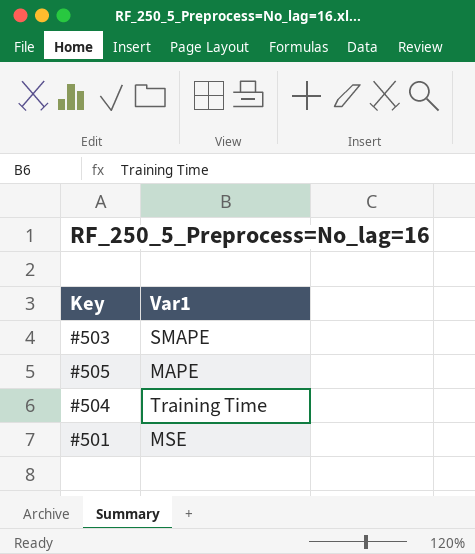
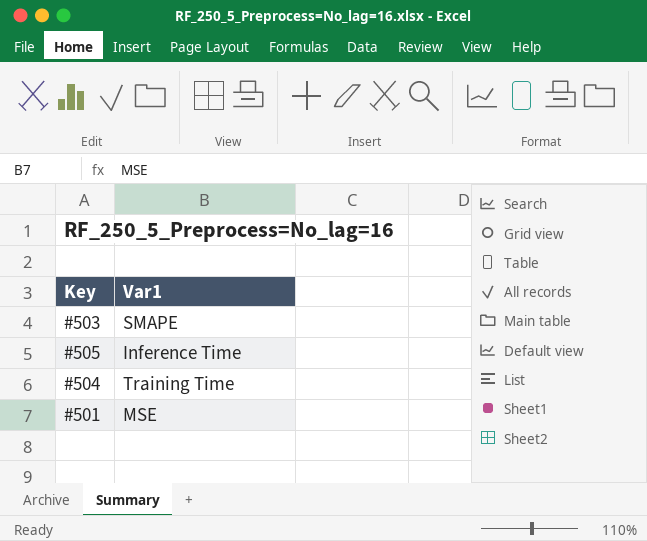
#505 | Var1: MAPE -> Inference Time

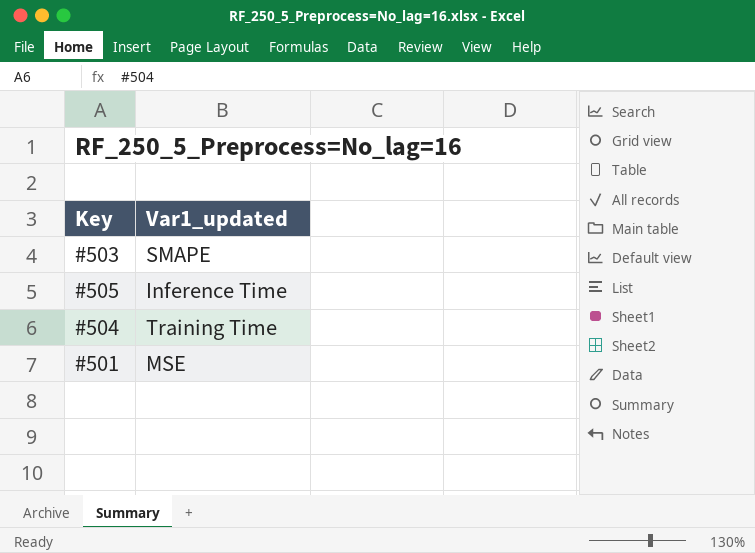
column name: Var1 -> Var1_updated

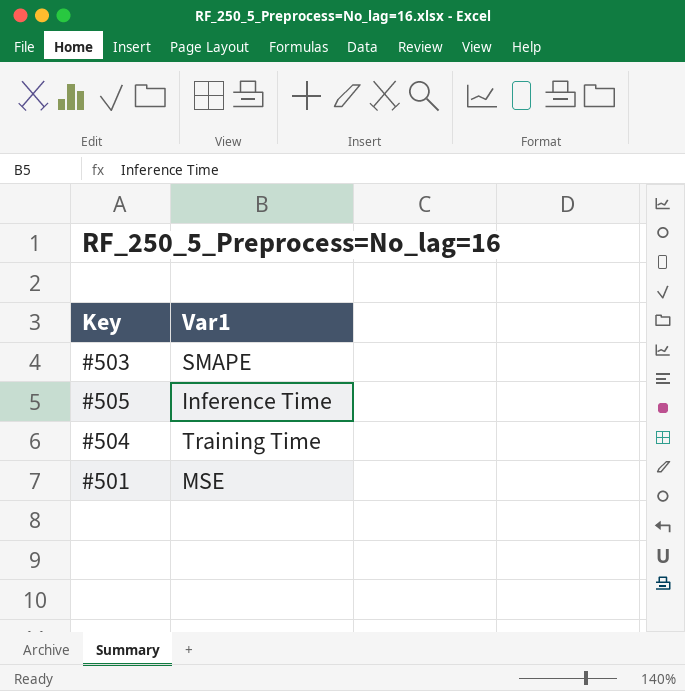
column name: Var1_updated -> Var1

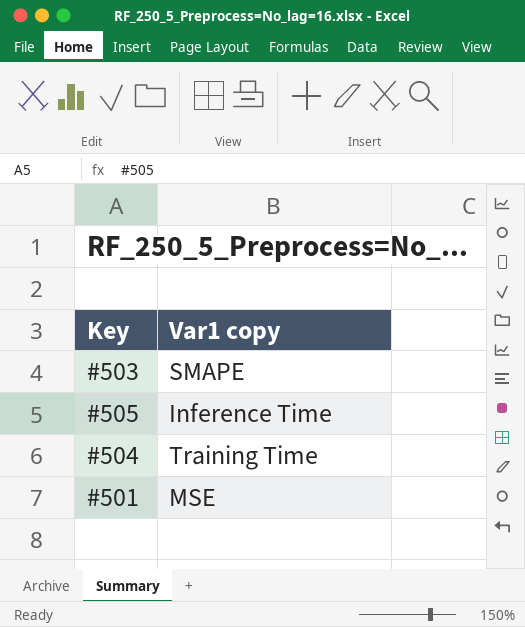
column name: Var1 -> Var1 copy

